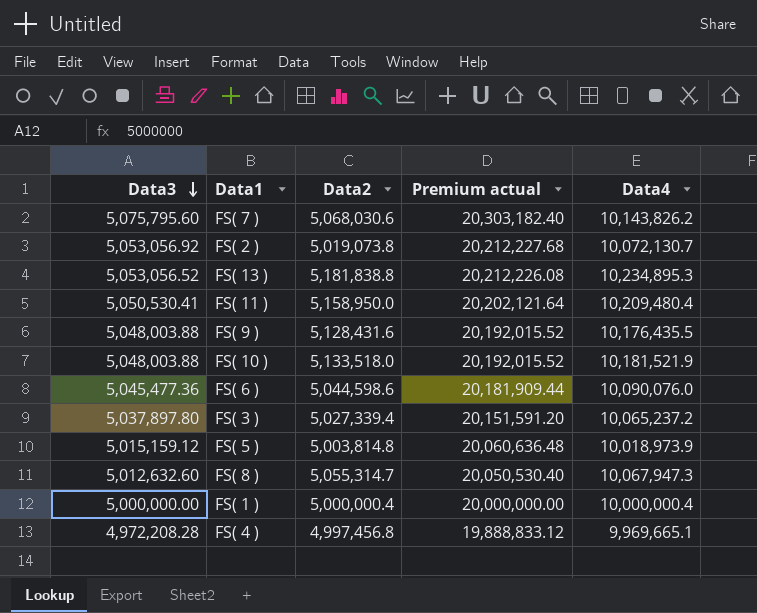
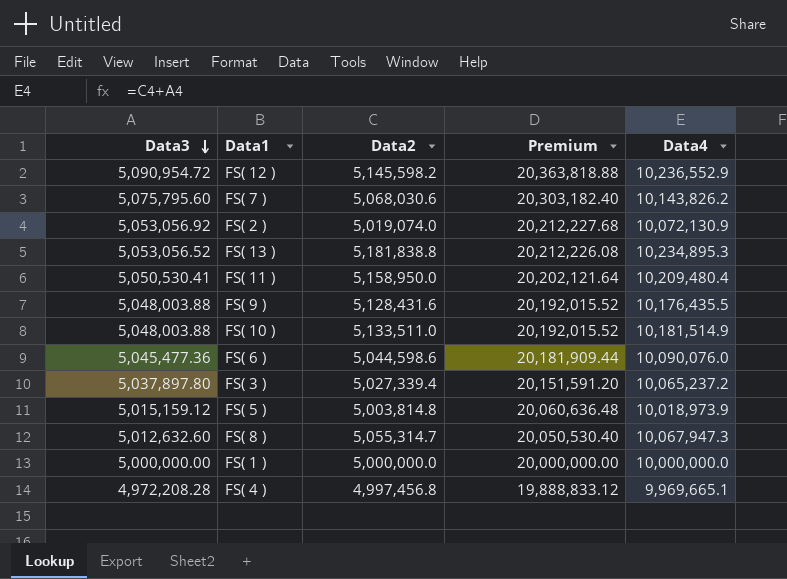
column name: Premium actual -> Premium
row FS( 12 ): none -> 5,090,954.72 | 5,145,598.2 | 20,363,818.88 | 10,236,552.9
FS( 2 ) | Data2: 5,019,073.8 -> 5,019,074.0
FS( 2 ) | Data4: 10,072,130.7 -> 10,072,130.9
FS( 10 ) | Data2: 5,133,518.0 -> 5,133,511.0
FS( 10 ) | Data4: 10,181,521.9 -> 10,181,514.9
FS( 1 ) | Data2: 5,000,000.4 -> 5,000,000.0
FS( 1 ) | Data4: 10,000,000.4 -> 10,000,000.0

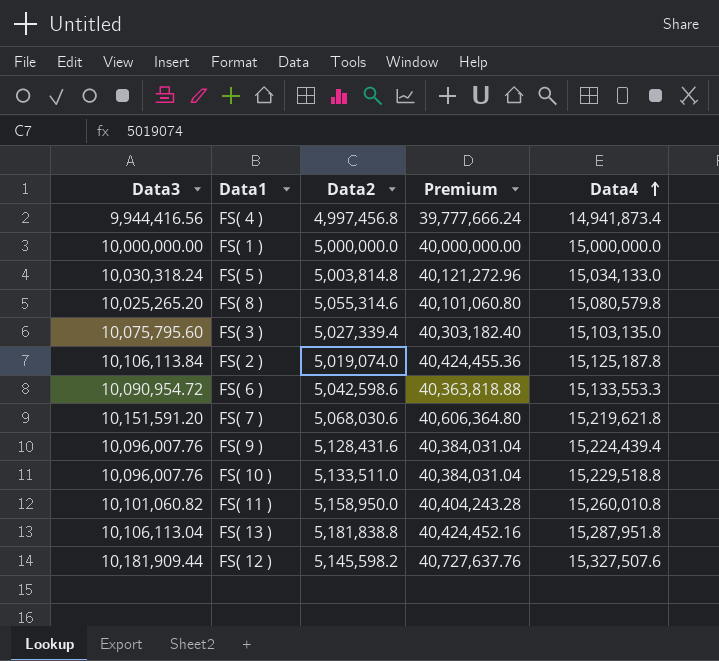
row order: Data3 descending -> Data4 ascending
FS( 4 ) | Data3: 4,972,208.28 -> 9,944,416.56
FS( 4 ) | Premium: 19,888,833.12 -> 39,777,666.24
FS( 4 ) | Data4: 9,969,665.1 -> 14,941,873.4
FS( 1 ) | Data3: 5,000,000.00 -> 10,000,000.00
FS( 1 ) | Premium: 20,000,000.00 -> 40,000,000.00
FS( 1 ) | Data4: 10,000,000.0 -> 15,000,000.0
FS( 5 ) | Data3: 5,015,159.12 -> 10,030,318.24
FS( 5 ) | Premium: 20,060,636.48 -> 40,121,272.96
FS( 5 ) | Data4: 10,018,973.9 -> 15,034,133.0
FS( 8 ) | Data3: 5,012,632.60 -> 10,025,265.20
FS( 8 ) | Data2: 5,055,314.7 -> 5,055,314.6
FS( 8 ) | Premium: 20,050,530.40 -> 40,101,060.80
FS( 8 ) | Data4: 10,067,947.3 -> 15,080,579.8
FS( 3 ) | Data3: 5,037,897.80 -> 10,075,795.60
FS( 3 ) | Premium: 20,151,591.20 -> 40,303,182.40
FS( 3 ) | Data4: 10,065,237.2 -> 15,103,135.0
FS( 2 ) | Data3: 5,053,056.92 -> 10,106,113.84
FS( 2 ) | Premium: 20,212,227.68 -> 40,424,455.36
FS( 2 ) | Data4: 10,072,130.9 -> 15,125,187.8
FS( 6 ) | Data3: 5,045,477.36 -> 10,090,954.72
FS( 6 ) | Data2: 5,044,598.6 -> 5,042,598.6
FS( 6 ) | Premium: 20,181,909.44 -> 40,363,818.88
FS( 6 ) | Data4: 10,090,076.0 -> 15,133,553.3
FS( 7 ) | Data3: 5,075,795.60 -> 10,151,591.20
FS( 7 ) | Premium: 20,303,182.40 -> 40,606,364.80
FS( 7 ) | Data4: 10,143,826.2 -> 15,219,621.8
FS( 9 ) | Data3: 5,048,003.88 -> 10,096,007.76
FS( 9 ) | Premium: 20,192,015.52 -> 40,384,031.04
FS( 9 ) | Data4: 10,176,435.5 -> 15,224,439.4
FS( 10 ) | Data3: 5,048,003.88 -> 10,096,007.76
FS( 10 ) | Premium: 20,192,015.52 -> 40,384,031.04
FS( 10 ) | Data4: 10,181,514.9 -> 15,229,518.8
FS( 11 ) | Data3: 5,050,530.41 -> 10,101,060.82
FS( 11 ) | Premium: 20,202,121.64 -> 40,404,243.28
FS( 11 ) | Data4: 10,209,480.4 -> 15,260,010.8
FS( 13 ) | Data3: 5,053,056.52 -> 10,106,113.04
FS( 13 ) | Premium: 20,212,226.08 -> 40,424,452.16
FS( 13 ) | Data4: 10,234,895.3 -> 15,287,951.8
FS( 12 ) | Data3: 5,090,954.72 -> 10,181,909.44
FS( 12 ) | Premium: 20,363,818.88 -> 40,727,637.76
FS( 12 ) | Data4: 10,236,552.9 -> 15,327,507.6

